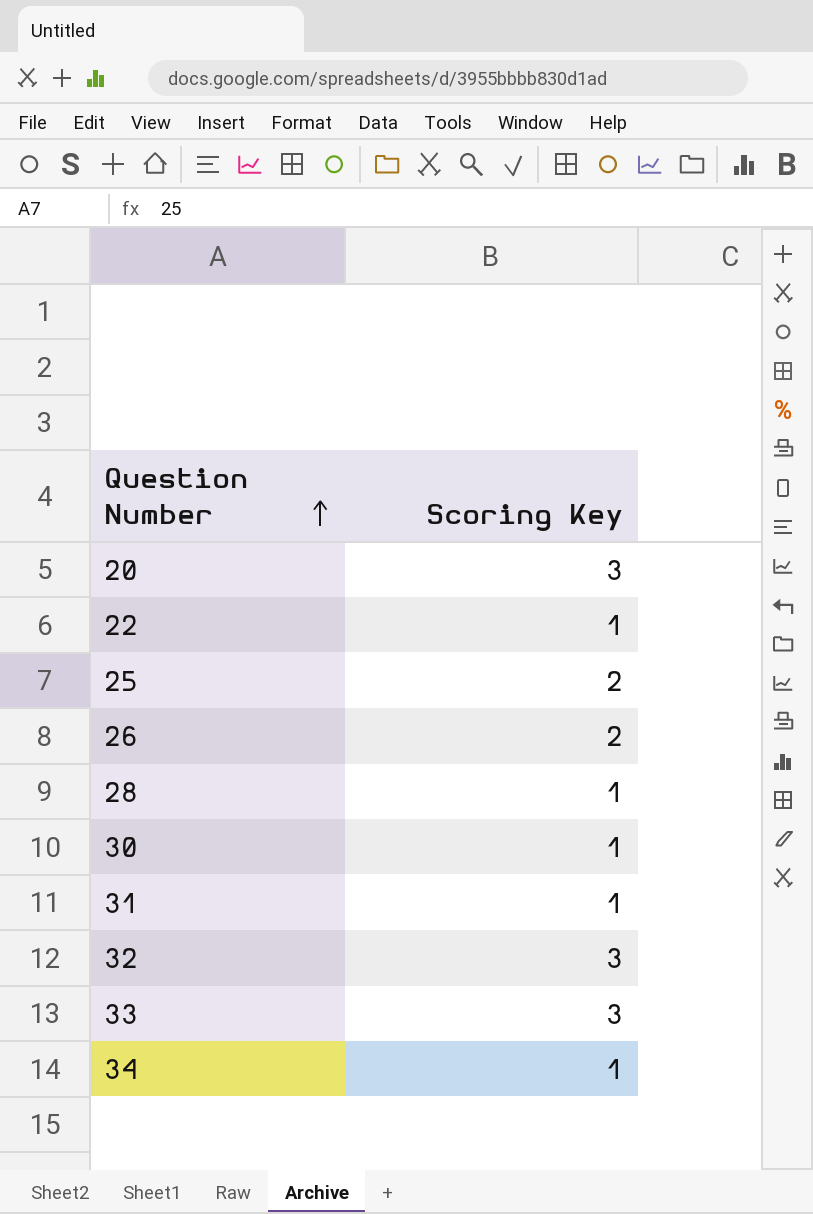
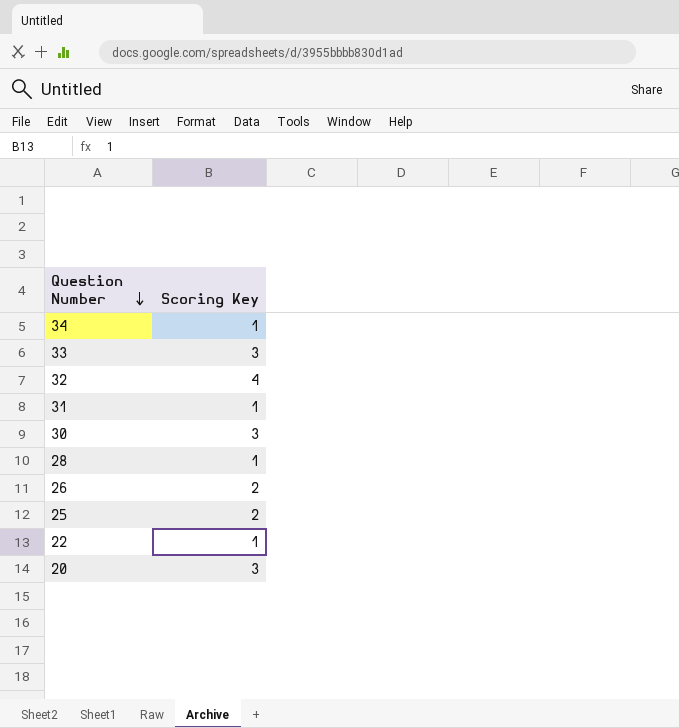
row order: Question Number ascending -> Question Number descending
32 | Scoring Key: 3 -> 4
30 | Scoring Key: 1 -> 3

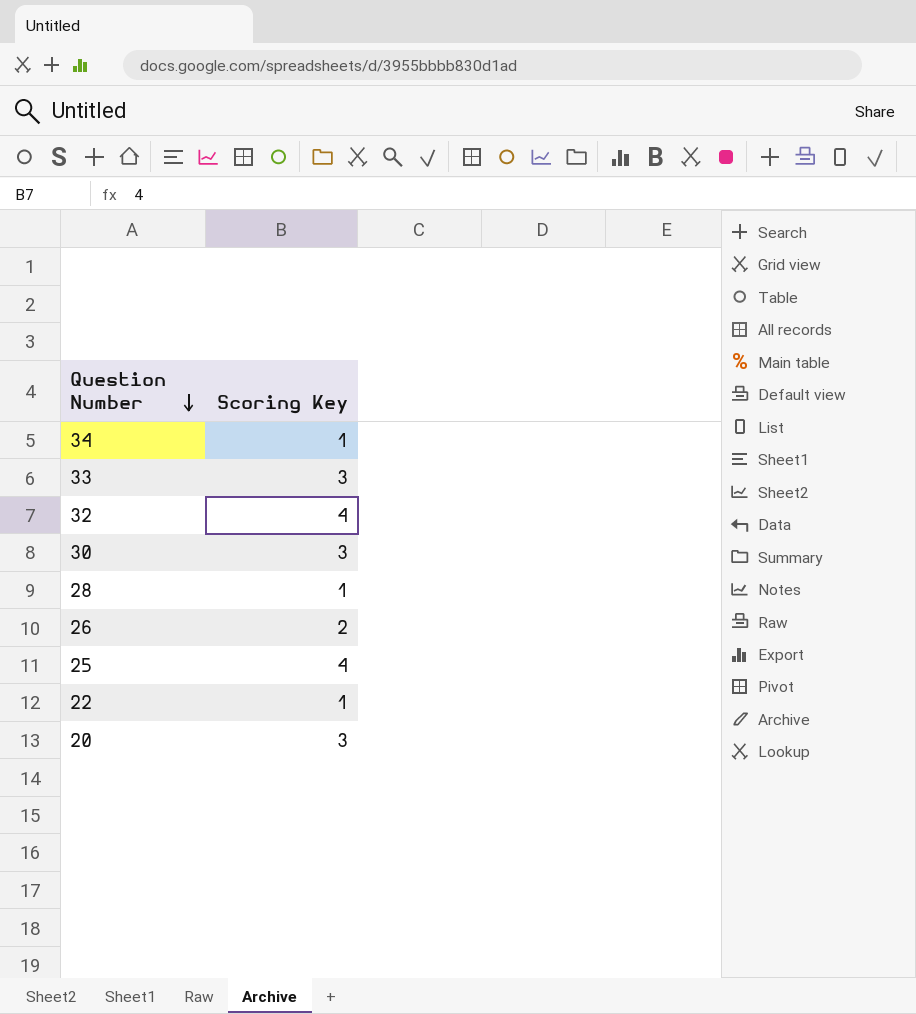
row 31: 1 -> none
25 | Scoring Key: 2 -> 4

